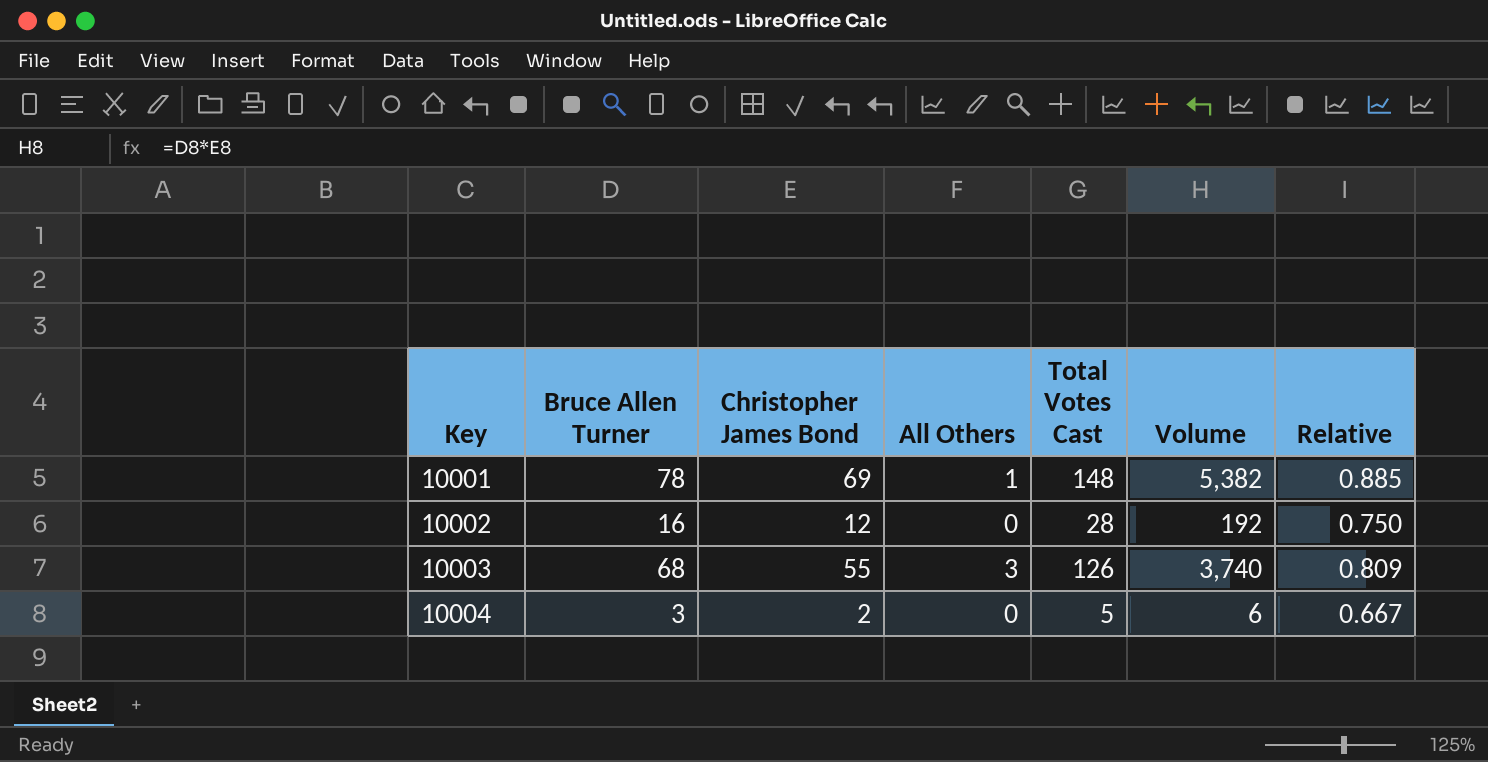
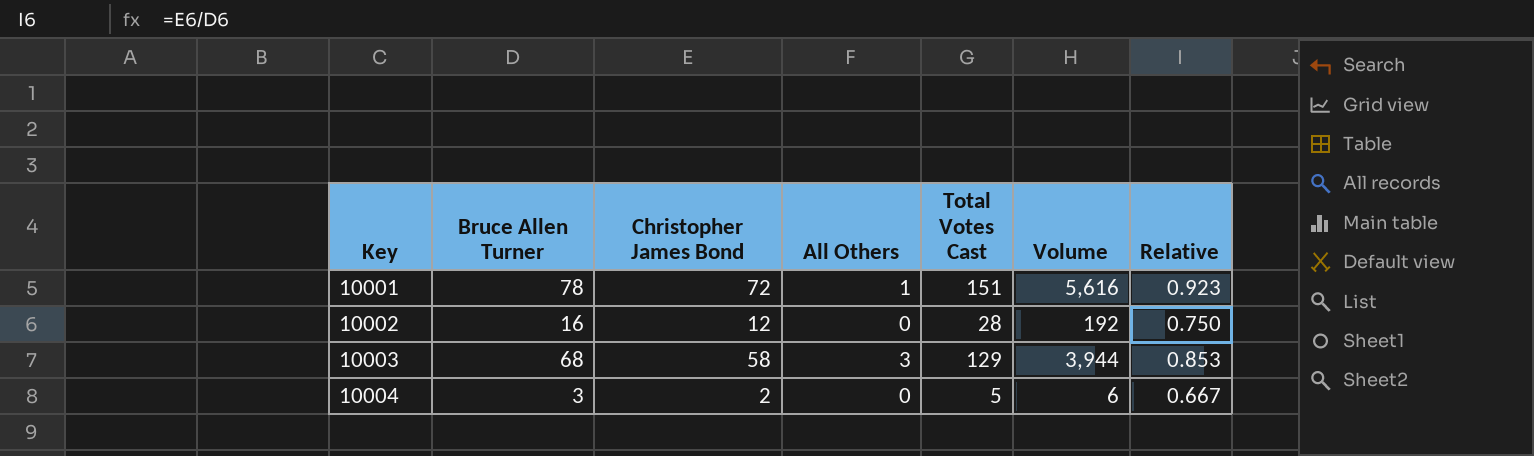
10001 | Christopher James Bond: 69 -> 72
10001 | Total Votes Cast: 148 -> 151
10001 | Volume: 5,382 -> 5,616
10001 | Relative: 0.885 -> 0.923
10003 | Christopher James Bond: 55 -> 58
10003 | Total Votes Cast: 126 -> 129
10003 | Volume: 3,740 -> 3,944
10003 | Relative: 0.809 -> 0.853

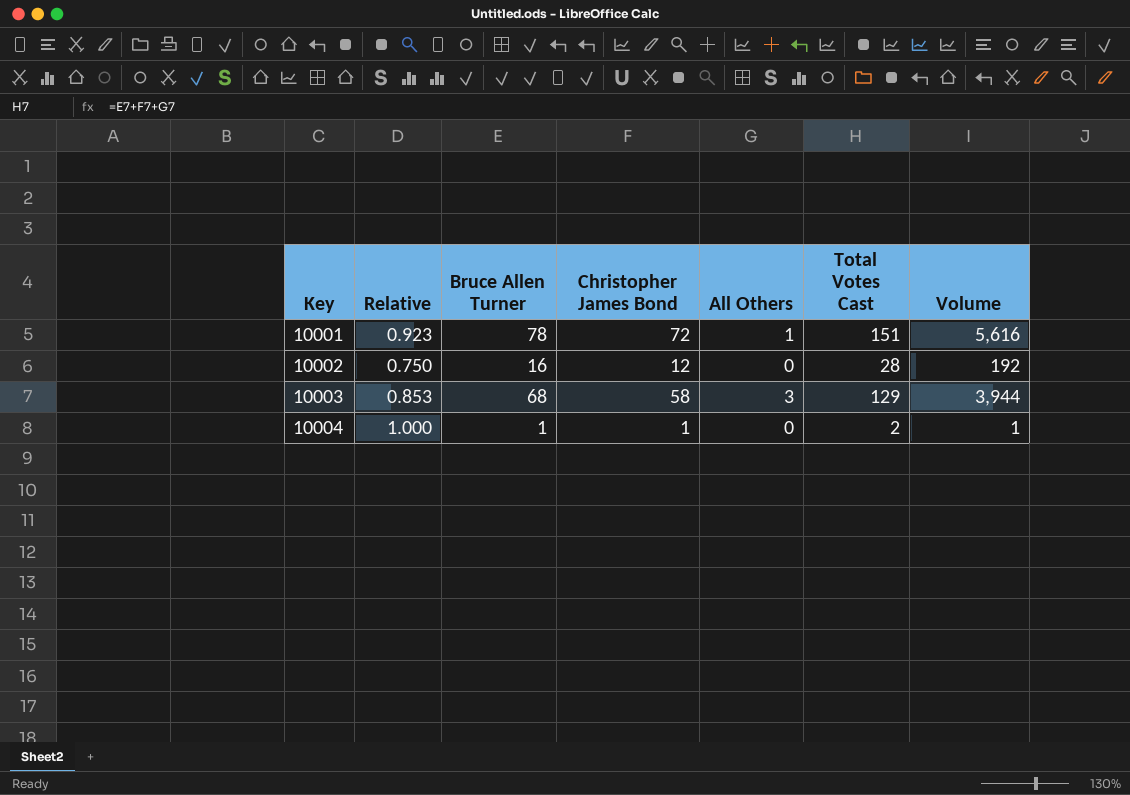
column Relative | position: 7 -> 2
10004 | Relative: 0.667 -> 1.000
10004 | Bruce Allen Turner: 3 -> 1
10004 | Christopher James Bond: 2 -> 1
10004 | Total Votes Cast: 5 -> 2
10004 | Volume: 6 -> 1

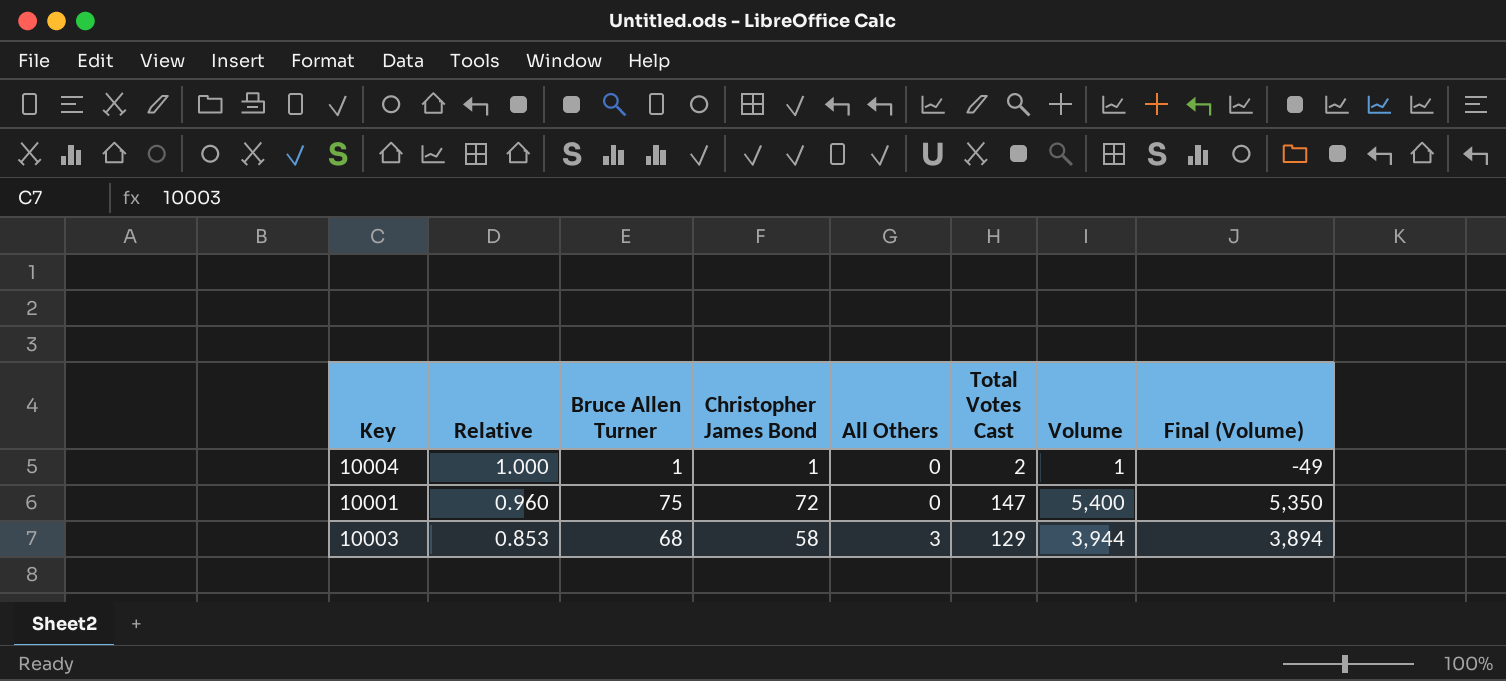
row order: Key ascending -> Relative descending
column Final (Volume) | formula: none -> [Volume] - 50
row 10002: 0.750 | 16 | 12 | 0 | 28 | 192 -> none
10001 | Relative: 0.923 -> 0.960
10001 | Bruce Allen Turner: 78 -> 75
10001 | All Others: 1 -> 0
10001 | Total Votes Cast: 151 -> 147
10001 | Volume: 5,616 -> 5,400

